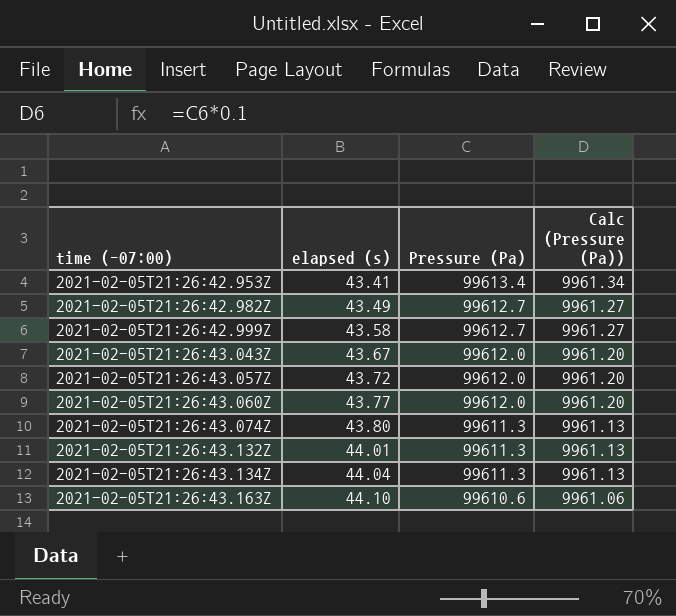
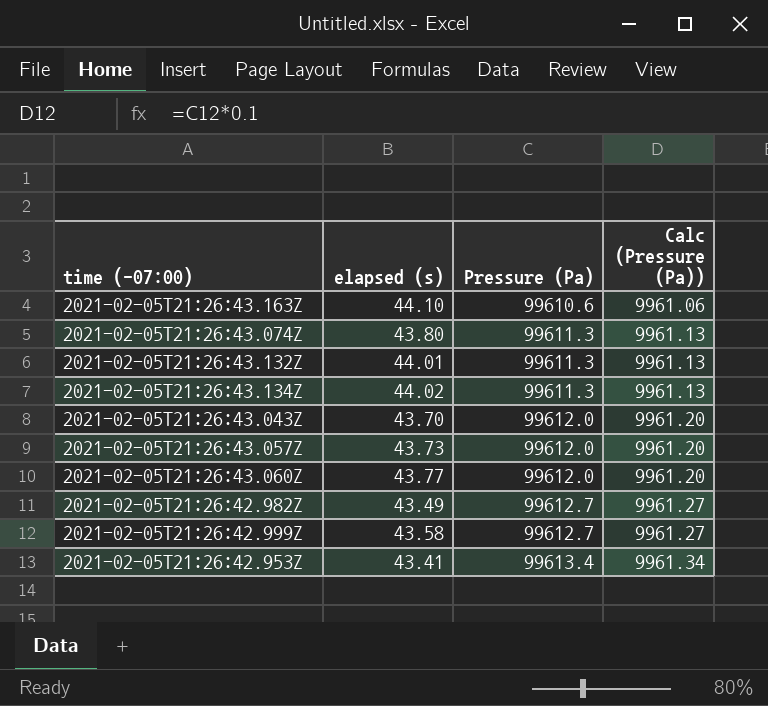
row order: time (-07:00) ascending -> Pressure (Pa) ascending
2021-02-05T21:26:43.134Z | elapsed (s): 44.04 -> 44.02
2021-02-05T21:26:43.043Z | elapsed (s): 43.67 -> 43.70
2021-02-05T21:26:43.057Z | elapsed (s): 43.72 -> 43.73

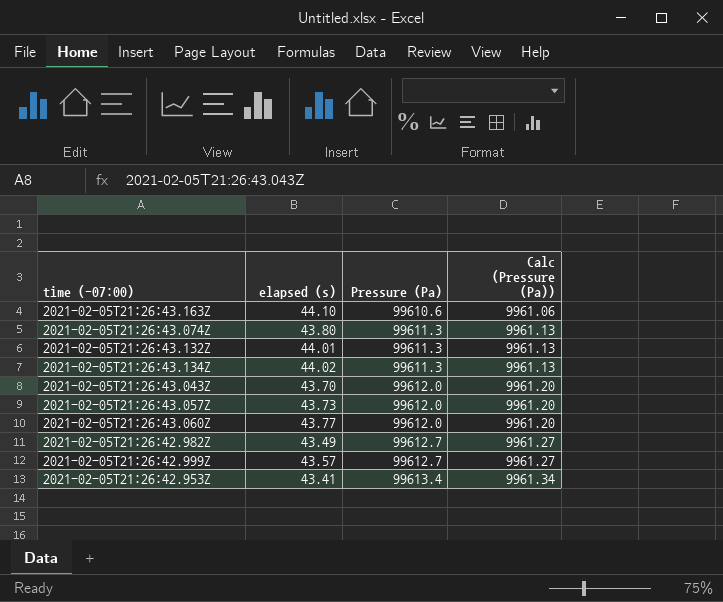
2021-02-05T21:26:42.999Z | elapsed (s): 43.58 -> 43.57

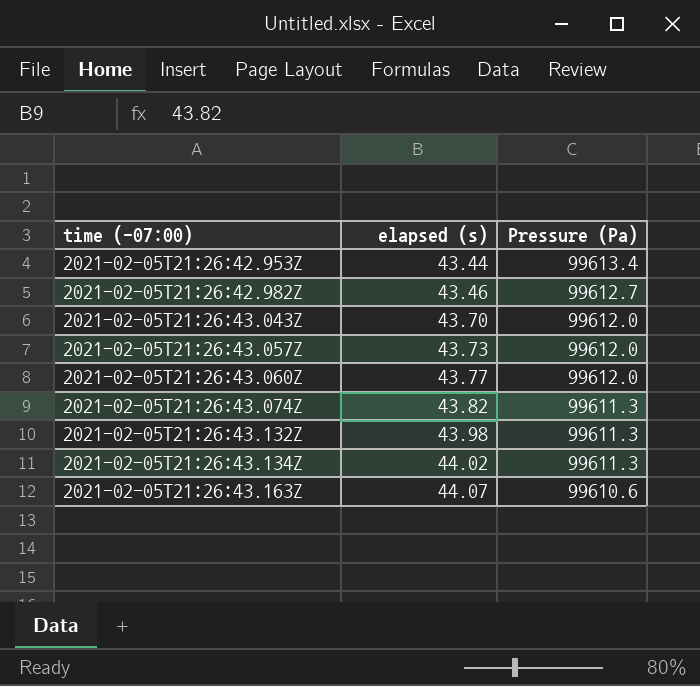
row order: Pressure (Pa) ascending -> time (-07:00) ascending
column Calc (Pressure (Pa)) | formula: [Pressure (Pa)] * 0.1 -> none
row 2021-02-05T21:26:42.999Z: 43.57 | 99612.7 | 9961.27 -> none
2021-02-05T21:26:42.953Z | elapsed (s): 43.41 -> 43.44
2021-02-05T21:26:42.982Z | elapsed (s): 43.49 -> 43.46
2021-02-05T21:26:43.074Z | elapsed (s): 43.80 -> 43.82
2021-02-05T21:26:43.132Z | elapsed (s): 44.01 -> 43.98
2021-02-05T21:26:43.163Z | elapsed (s): 44.10 -> 44.07

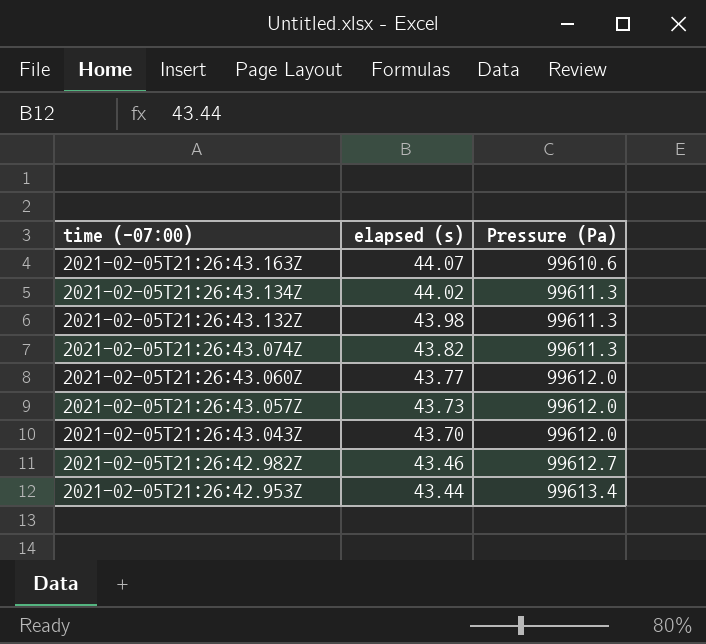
row order: time (-07:00) ascending -> time (-07:00) descending

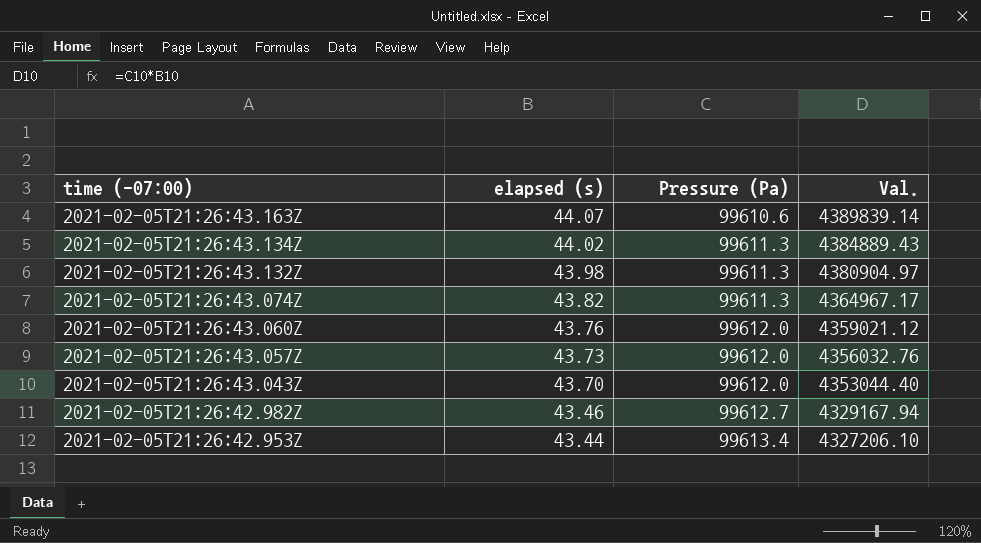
column Val. | formula: none -> [elapsed (s)] * [Pressure (Pa)]
2021-02-05T21:26:43.060Z | elapsed (s): 43.77 -> 43.76

